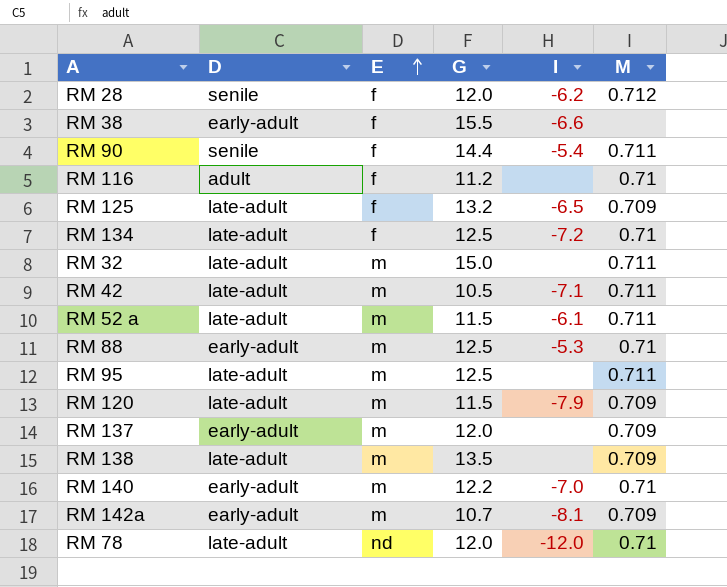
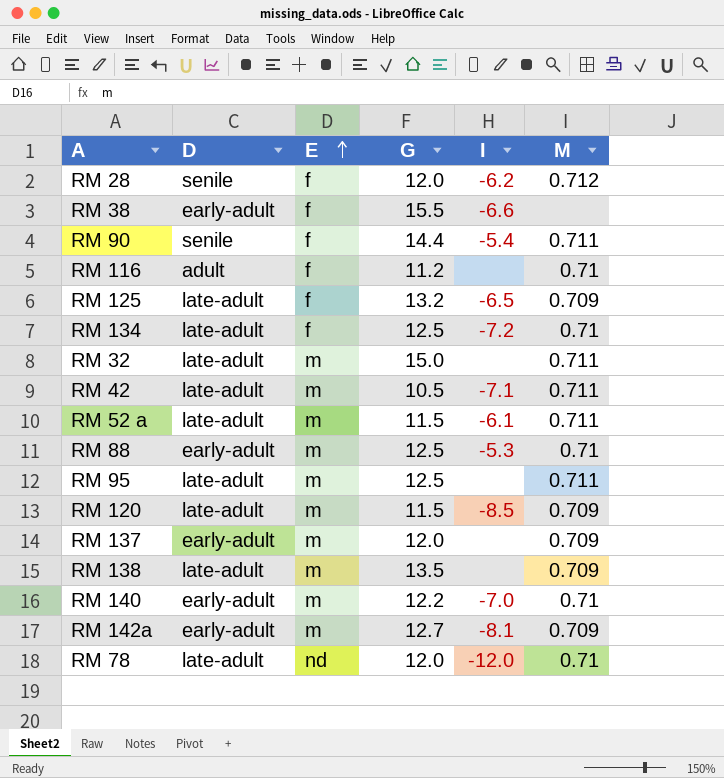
RM 120 | I: -7.9 -> -8.5
RM 142a | G: 10.7 -> 12.7

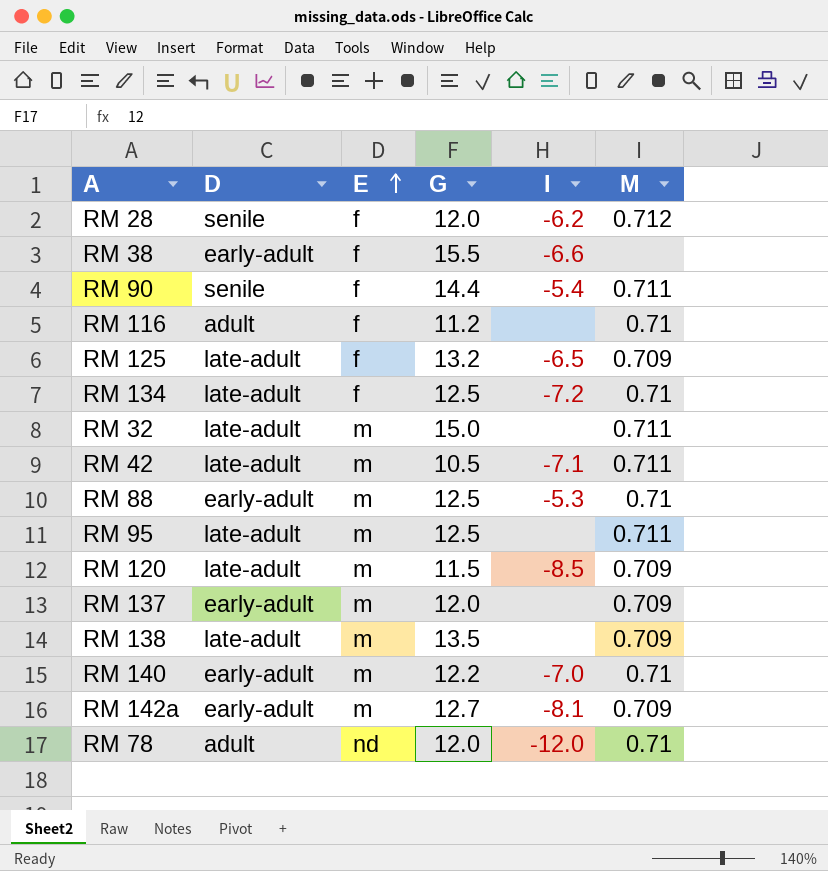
row RM 52 a: late-adult | m | 11.5 | -6.1 | 0.711 -> none
RM 78 | D: late-adult -> adult

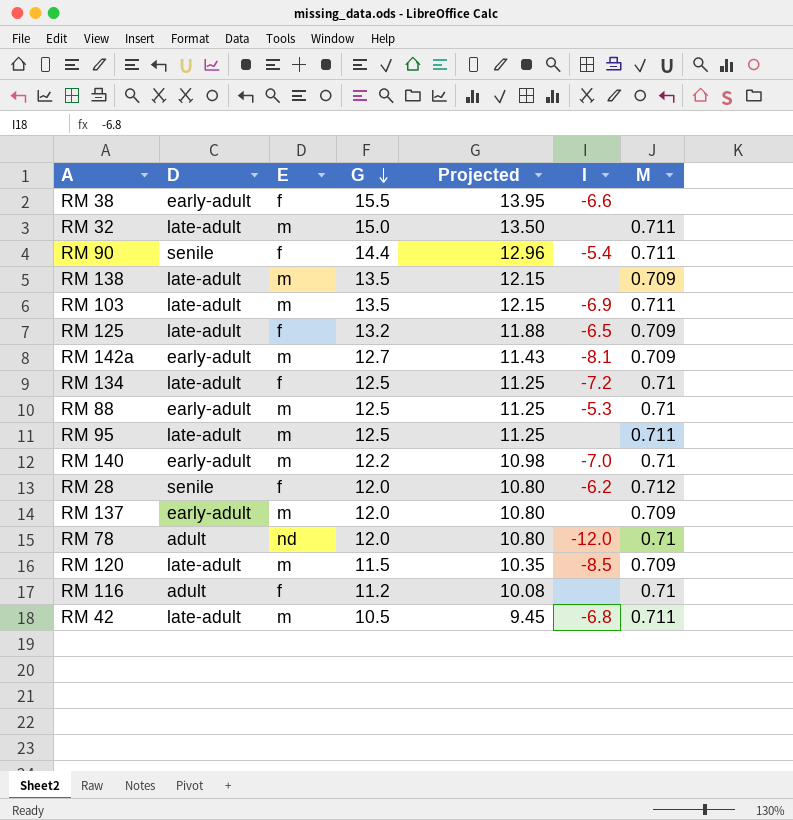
row order: E ascending -> G descending
column Projected | formula: none -> [G] * 0.9
row RM 103: none -> late-adult | m | 13.5 | 12.15 | -6.9 | 0.711
RM 42 | I: -7.1 -> -6.8

